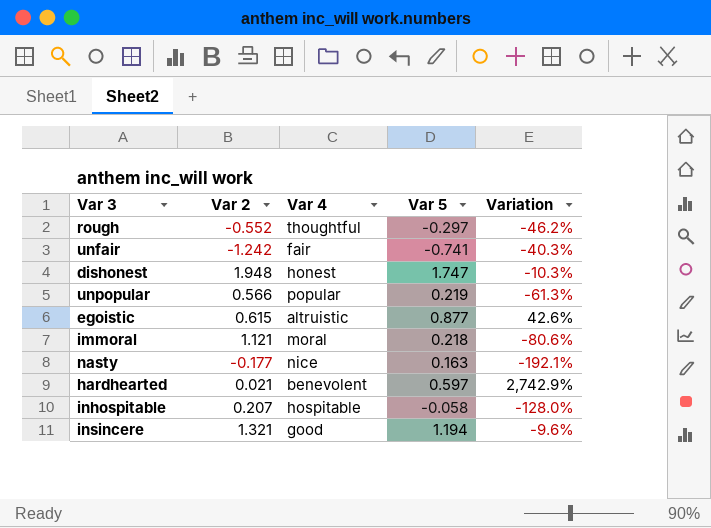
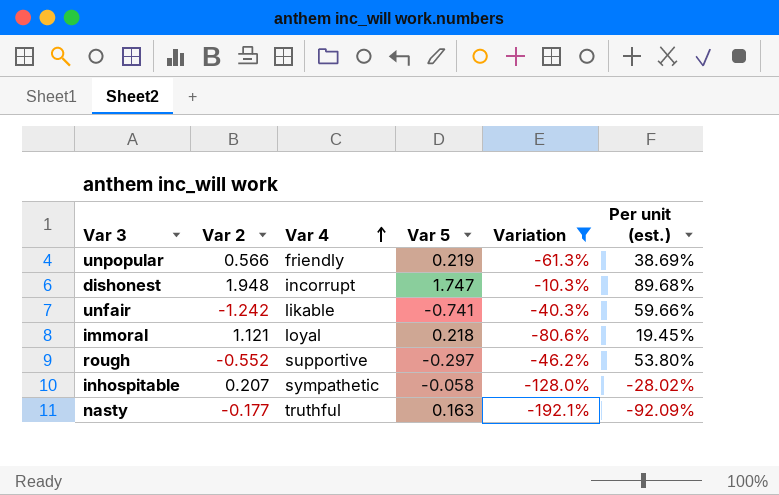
filter: none -> Variation <= -10.3%
row order: none -> Var 4 ascending
column Per unit (est.) | formula: none -> [Var 5] / [Var 2]
unpopular | Var 4: popular -> friendly
dishonest | Var 4: honest -> incorrupt
unfair | Var 4: fair -> likable
immoral | Var 4: moral -> loyal
rough | Var 4: thoughtful -> supportive
inhospitable | Var 4: hospitable -> sympathetic
nasty | Var 4: nice -> truthful

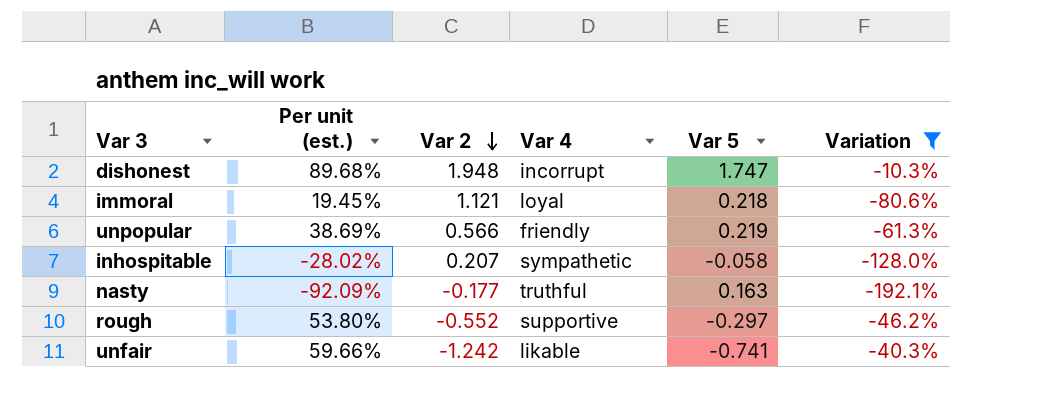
row order: Var 4 ascending -> Var 2 descending
column Per unit (est.) | position: 6 -> 2

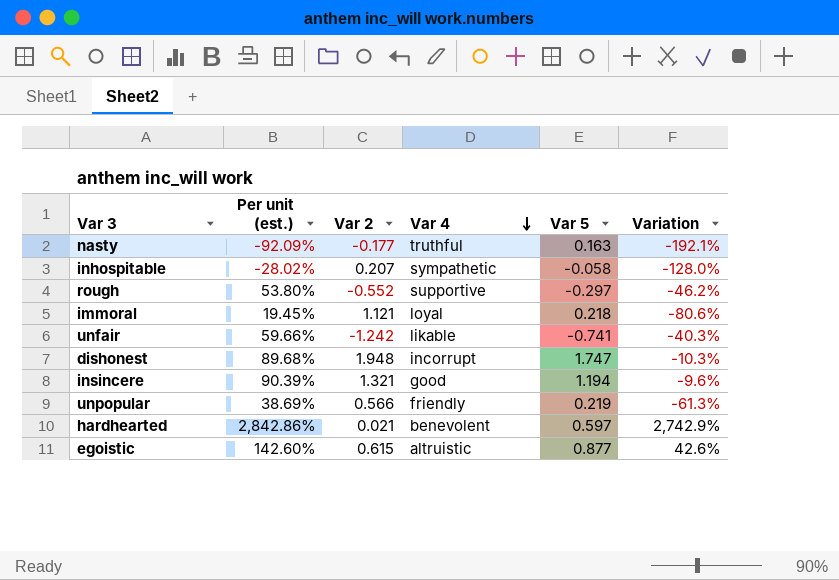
filter: Variation <= -10.3% -> none
row order: Var 2 descending -> Var 4 descending

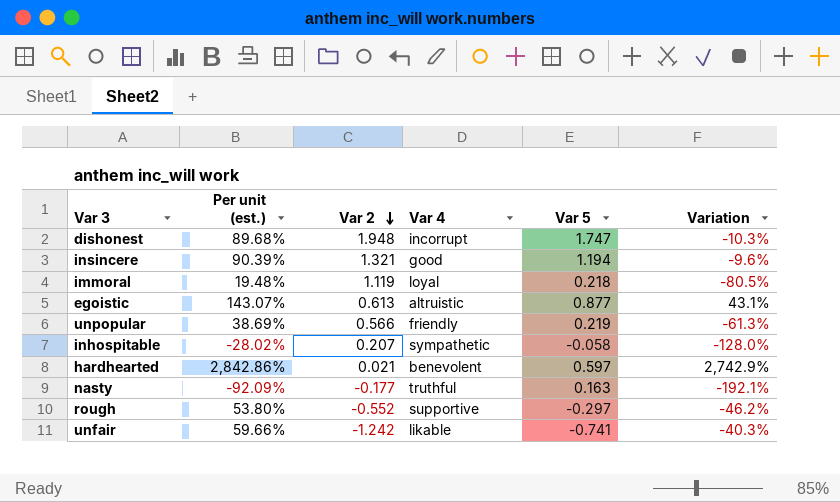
row order: Var 4 descending -> Var 2 descending
immoral | Per unit (est.): 19.45% -> 19.48%
immoral | Var 2: 1.121 -> 1.119
immoral | Variation: -80.6% -> -80.5%
egoistic | Per unit (est.): 142.60% -> 143.07%
egoistic | Var 2: 0.615 -> 0.613
egoistic | Variation: 42.6% -> 43.1%

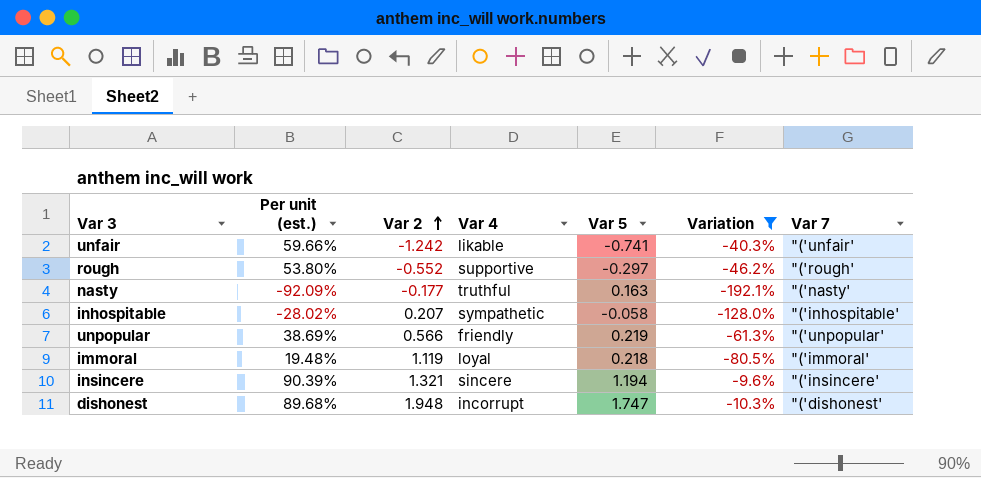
filter: none -> Variation <= -9.6%
row order: Var 2 descending -> Var 2 ascending
column Var 7 | position: none -> 7
insincere | Var 4: good -> sincere

